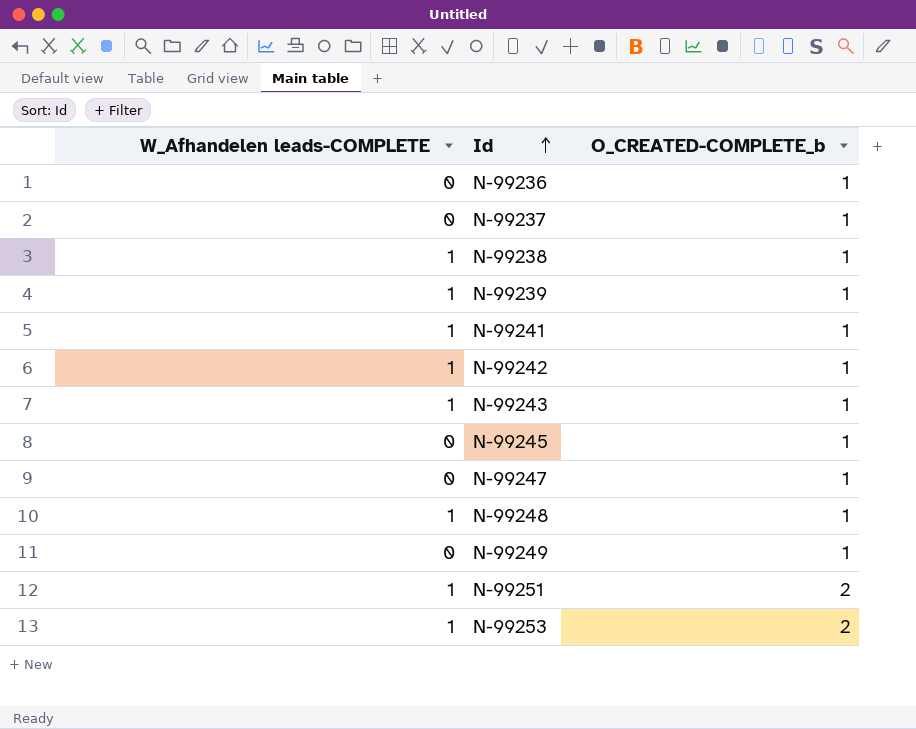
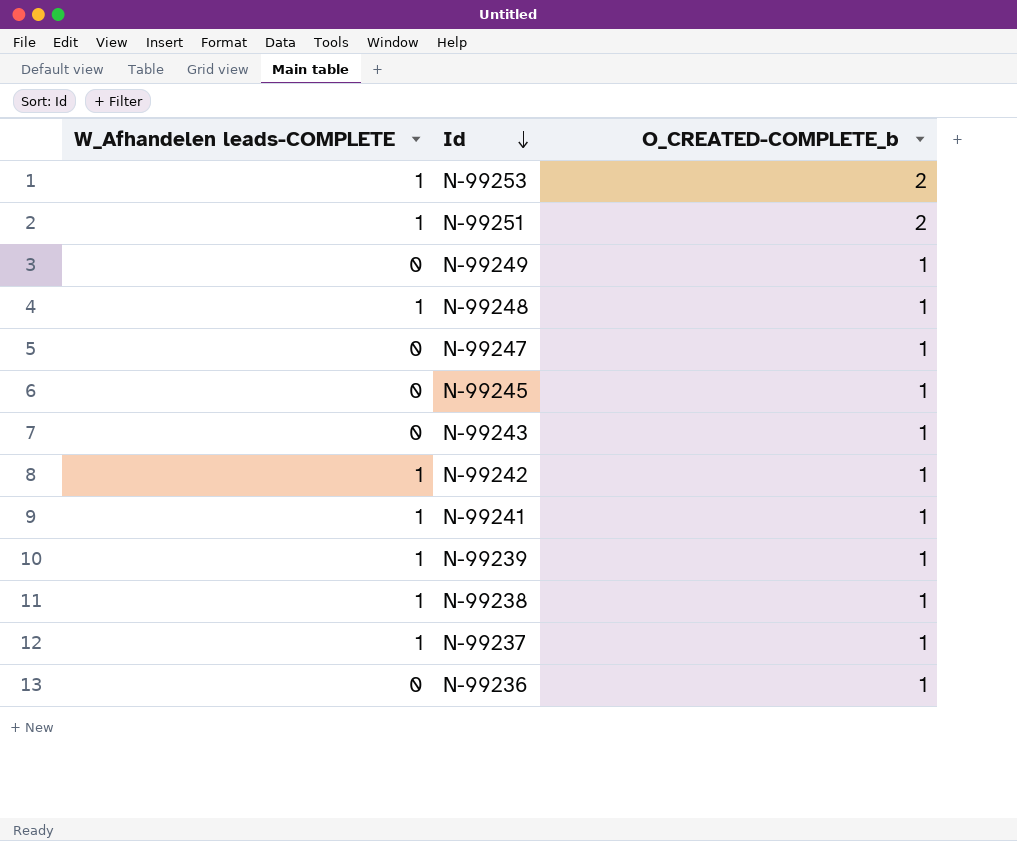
row order: Id ascending -> Id descending
N-99243 | W_Afhandelen leads-COMPLETE: 1 -> 0
N-99237 | W_Afhandelen leads-COMPLETE: 0 -> 1

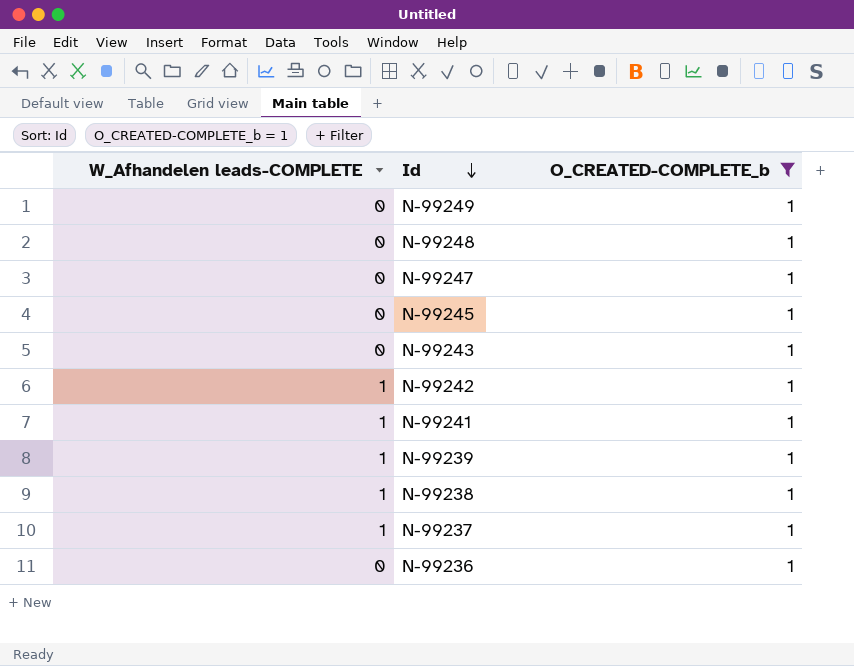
filter: none -> O_CREATED-COMPLETE_b = 1
N-99248 | W_Afhandelen leads-COMPLETE: 1 -> 0

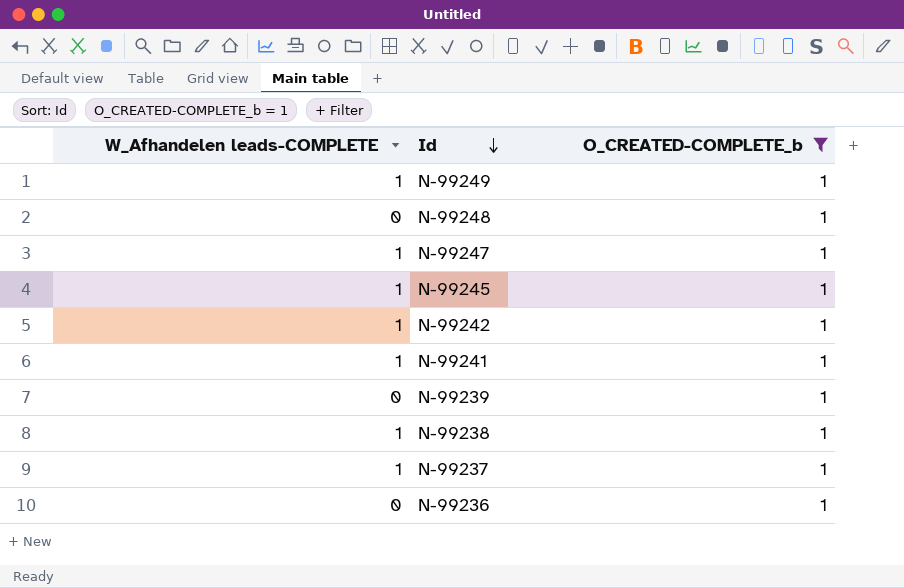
row N-99243: 0 | 1 -> none
N-99249 | W_Afhandelen leads-COMPLETE: 0 -> 1
N-99247 | W_Afhandelen leads-COMPLETE: 0 -> 1
N-99245 | W_Afhandelen leads-COMPLETE: 0 -> 1
N-99239 | W_Afhandelen leads-COMPLETE: 1 -> 0

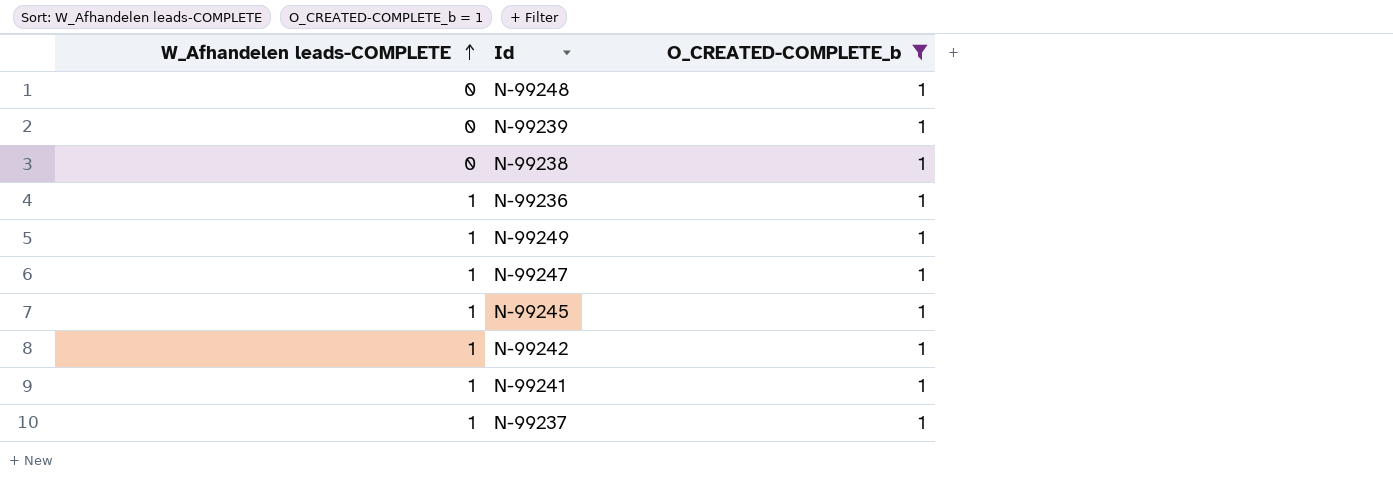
row order: Id descending -> W_Afhandelen leads-COMPLETE ascending
N-99238 | W_Afhandelen leads-COMPLETE: 1 -> 0
N-99236 | W_Afhandelen leads-COMPLETE: 0 -> 1

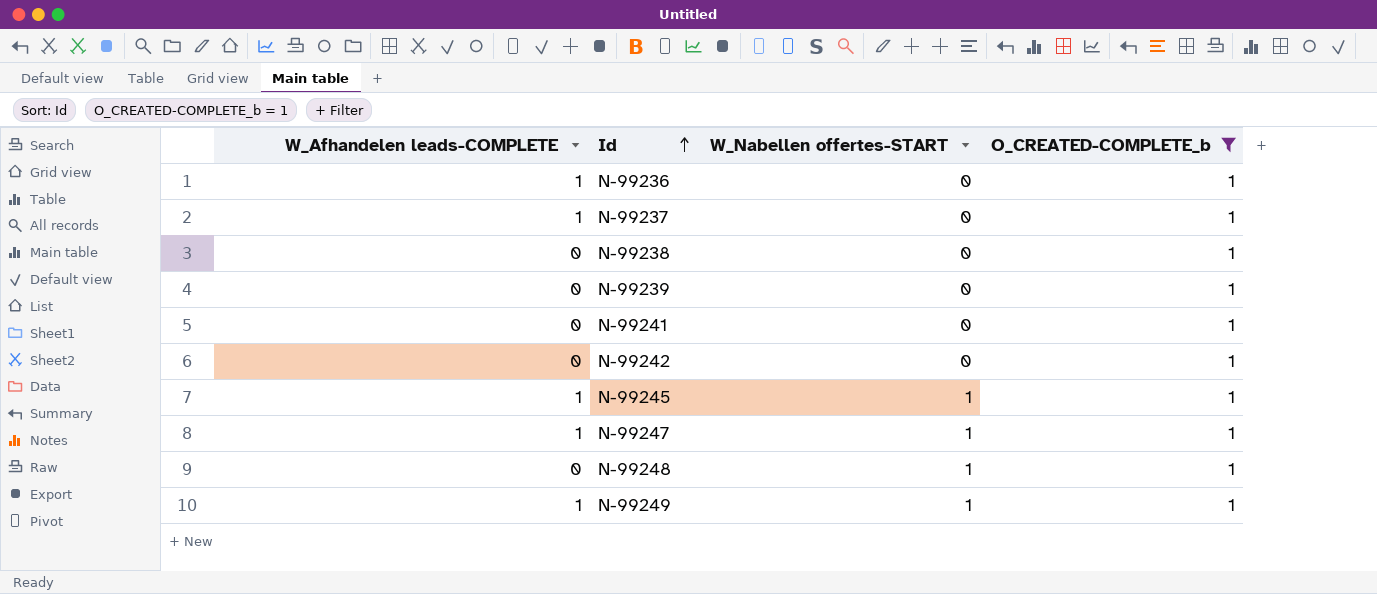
row order: W_Afhandelen leads-COMPLETE ascending -> Id ascending
column W_Nabellen offertes-START | position: none -> 3
N-99241 | W_Afhandelen leads-COMPLETE: 1 -> 0
N-99242 | W_Afhandelen leads-COMPLETE: 1 -> 0

